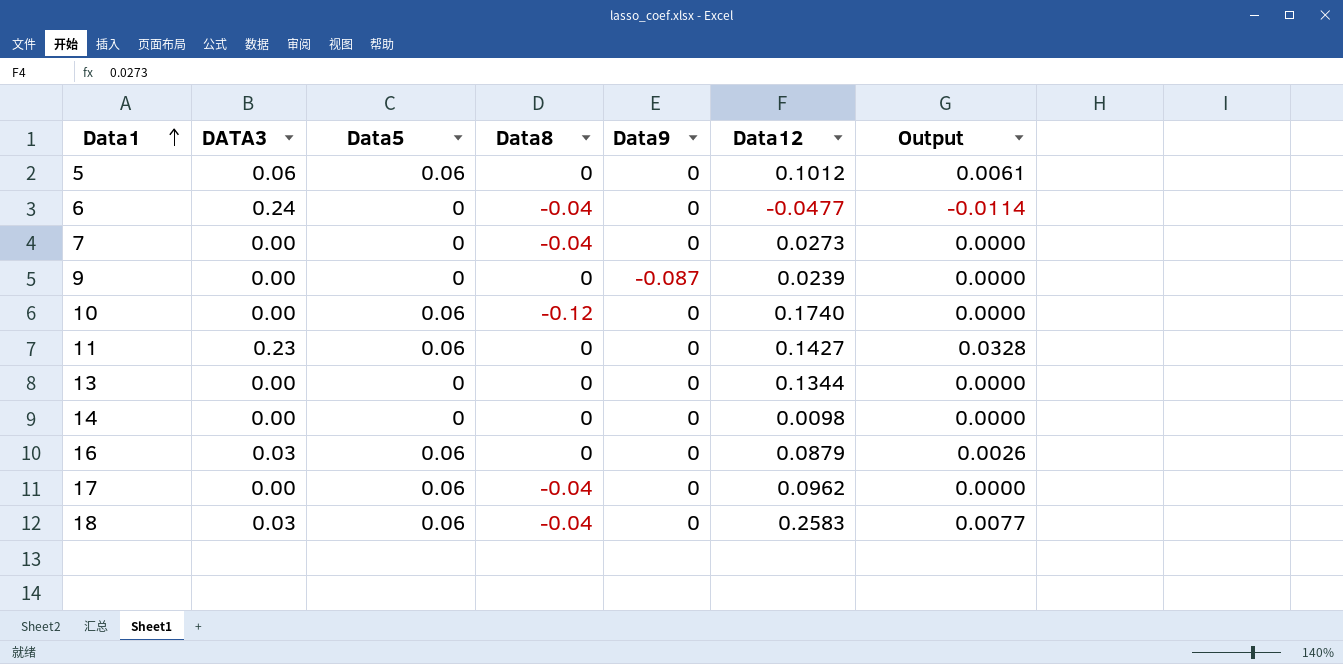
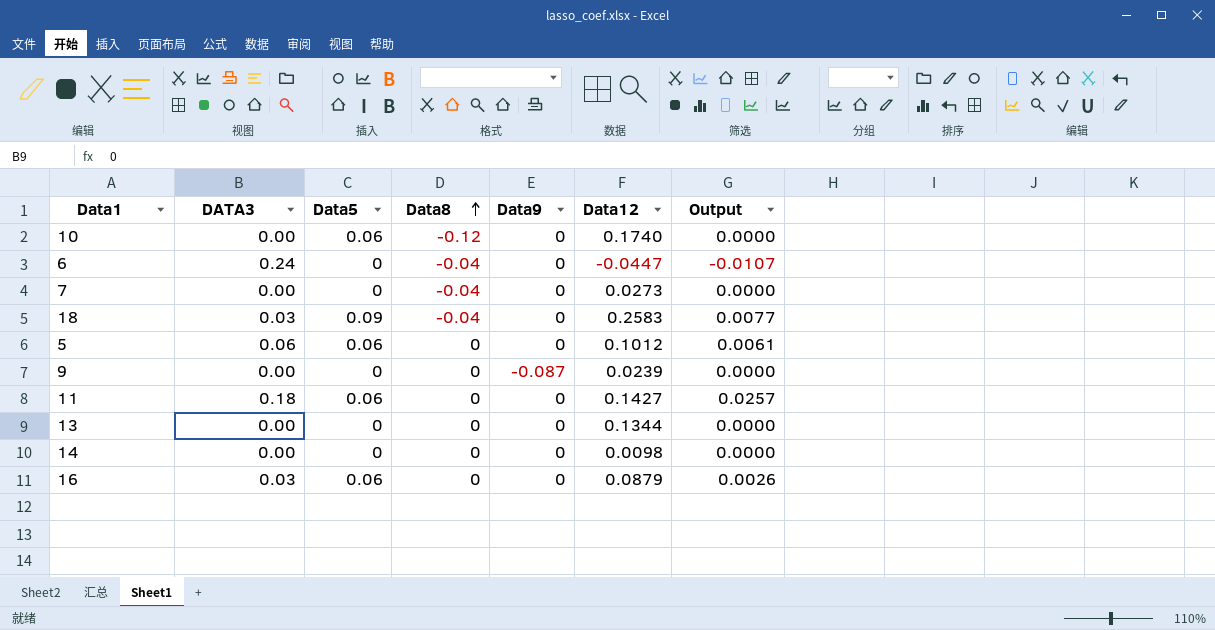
row order: Data1 ascending -> Data8 ascending
row 17: 0.00 | 0.06 | -0.04 | 0 | 0.0962 | 0.0000 -> none
6 | Data12: -0.0477 -> -0.0447
6 | Output: -0.0114 -> -0.0107
18 | Data5: 0.06 -> 0.09
11 | DATA3: 0.23 -> 0.18
11 | Output: 0.0328 -> 0.0257

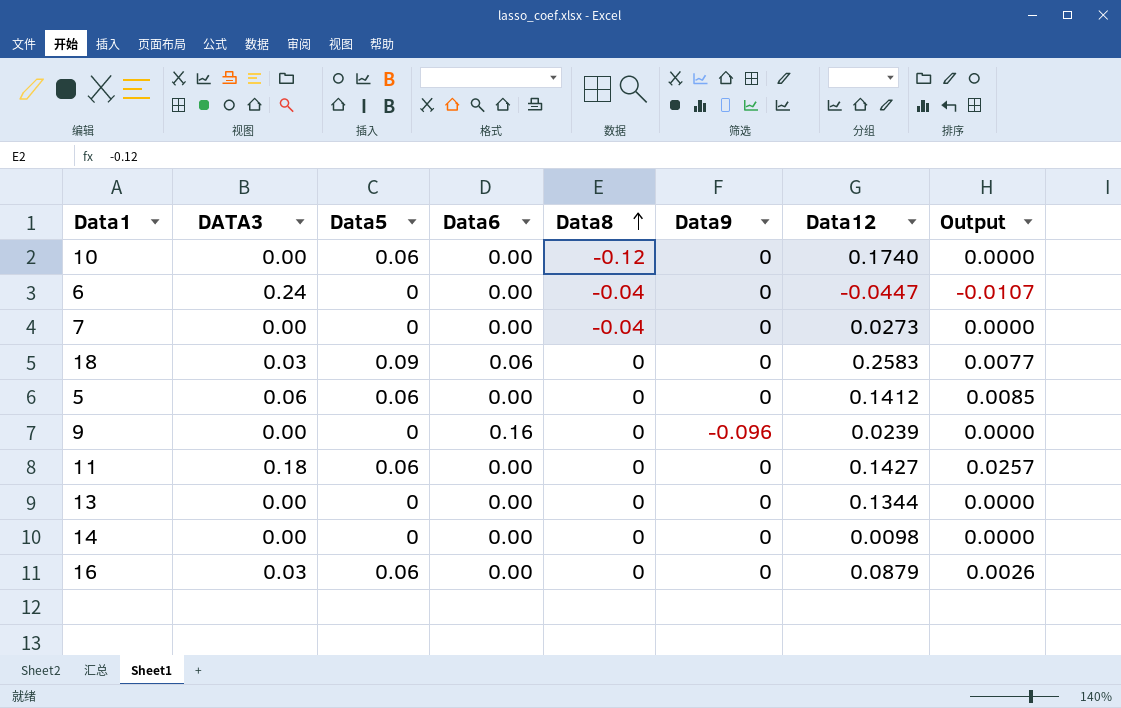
column Data6 | position: none -> 4
18 | Data8: -0.04 -> 0
5 | Data12: 0.1012 -> 0.1412
5 | Output: 0.0061 -> 0.0085
9 | Data9: -0.087 -> -0.096

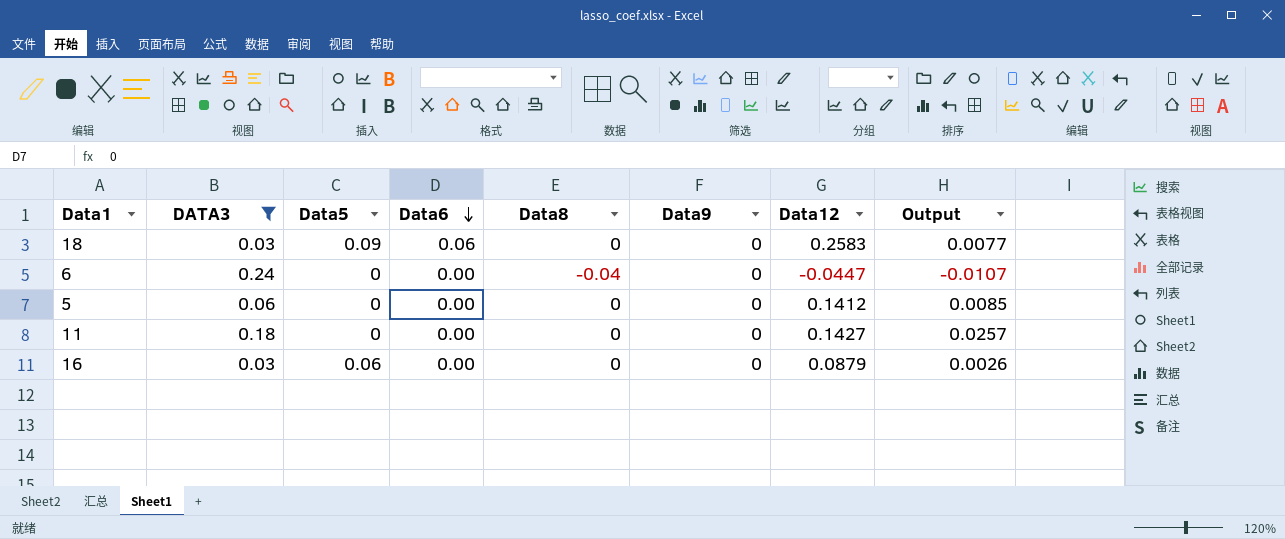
filter: none -> DATA3 != 0.00
row order: Data8 ascending -> Data6 descending
5 | Data5: 0.06 -> 0
11 | Data5: 0.06 -> 0

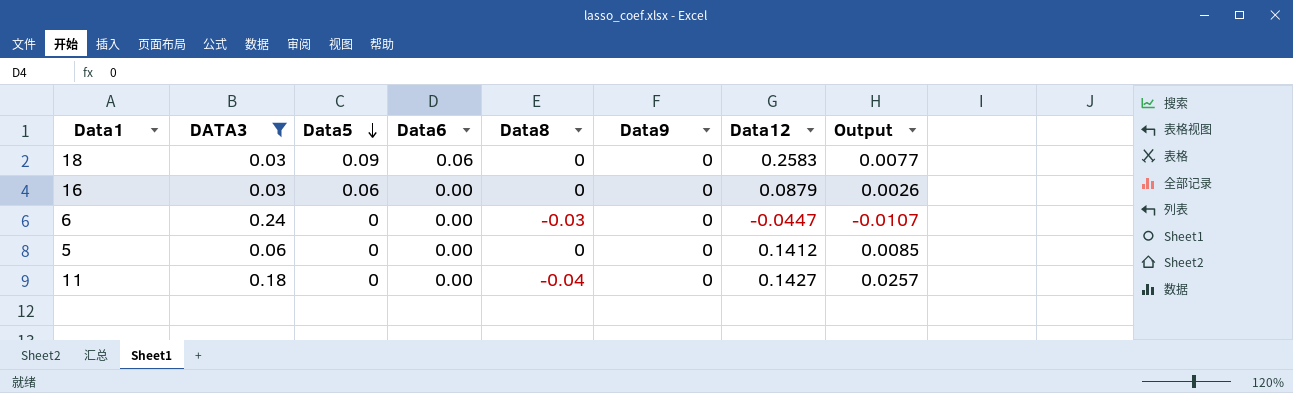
row order: Data6 descending -> Data5 descending
6 | Data8: -0.04 -> -0.03
11 | Data8: 0 -> -0.04

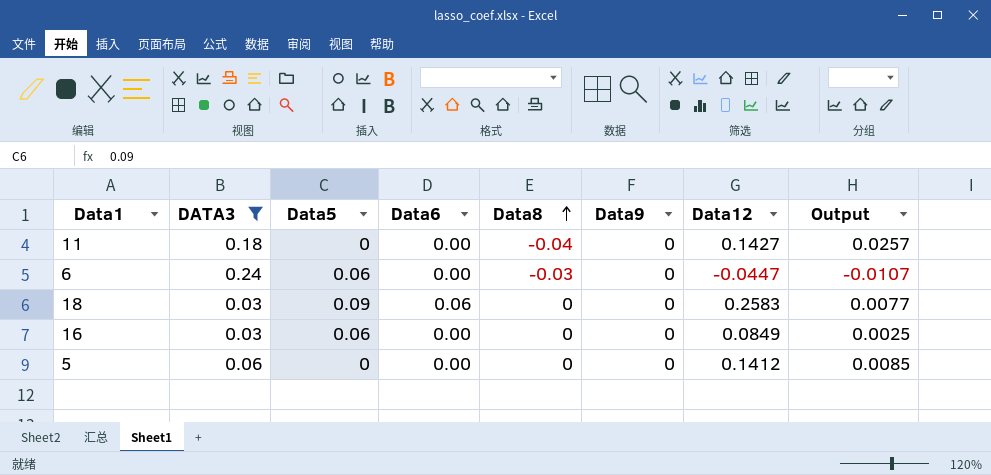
row order: Data5 descending -> Data8 ascending
6 | Data5: 0 -> 0.06
16 | Data12: 0.0879 -> 0.0849
16 | Output: 0.0026 -> 0.0025

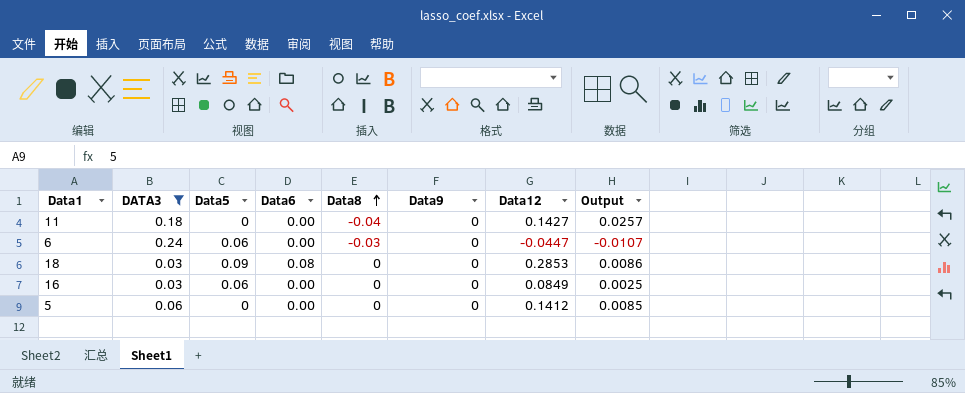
18 | Data6: 0.06 -> 0.08
18 | Data12: 0.2583 -> 0.2853
18 | Output: 0.0077 -> 0.0086

